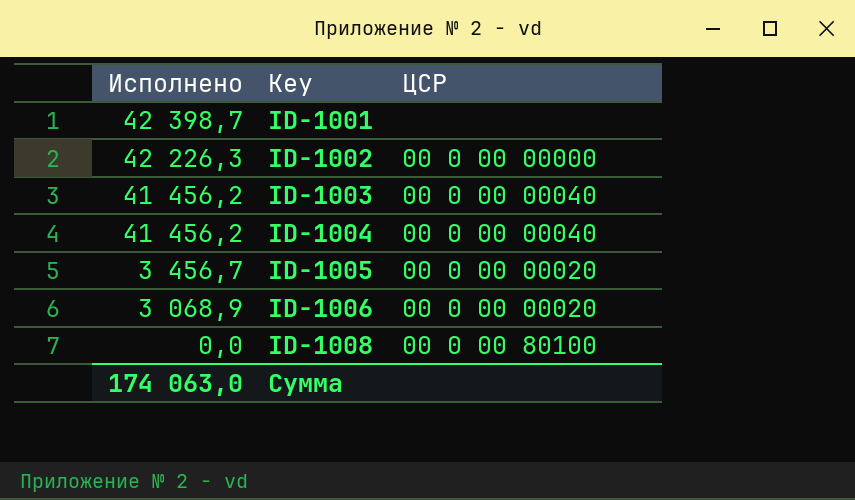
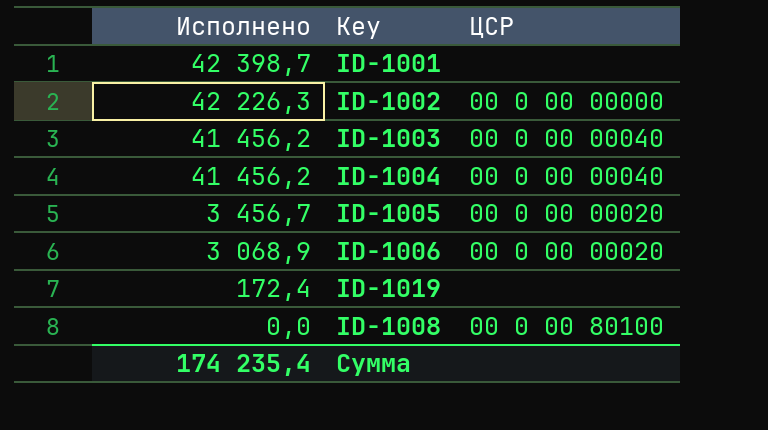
row ID-1019: none -> 172,4 | none
Сумма | Исполнено: 174 063,0 -> 174 235,4

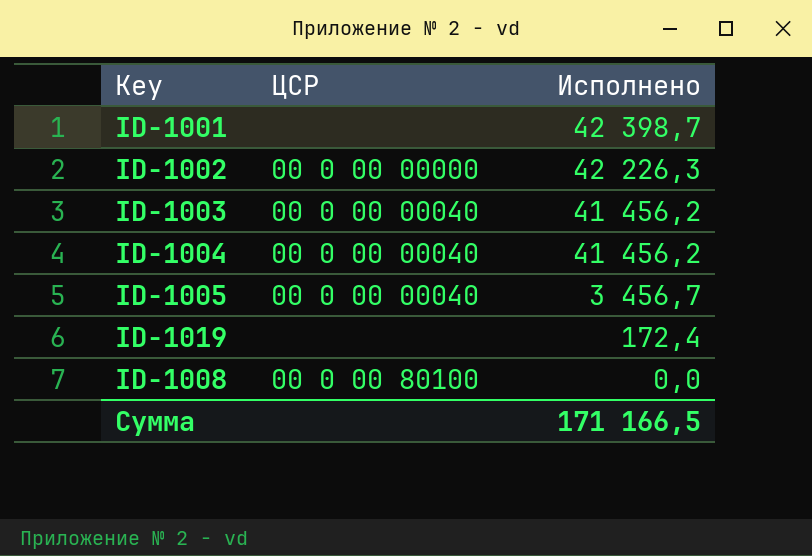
column Исполнено | position: 1 -> 3
row ID-1006: 3 068,9 | 00 0 00 00020 -> none
ID-1005 | ЦСР: 00 0 00 00020 -> 00 0 00 00040
Сумма | Исполнено: 174 235,4 -> 171 166,5

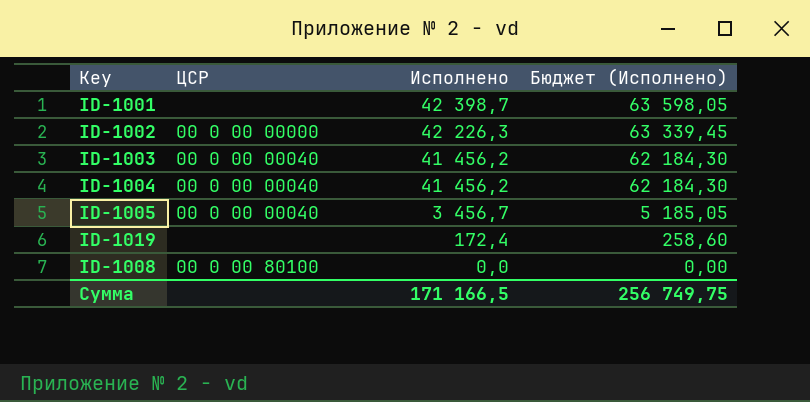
column Бюджет (Исполнено) | formula: none -> [Исполнено] * 1,5

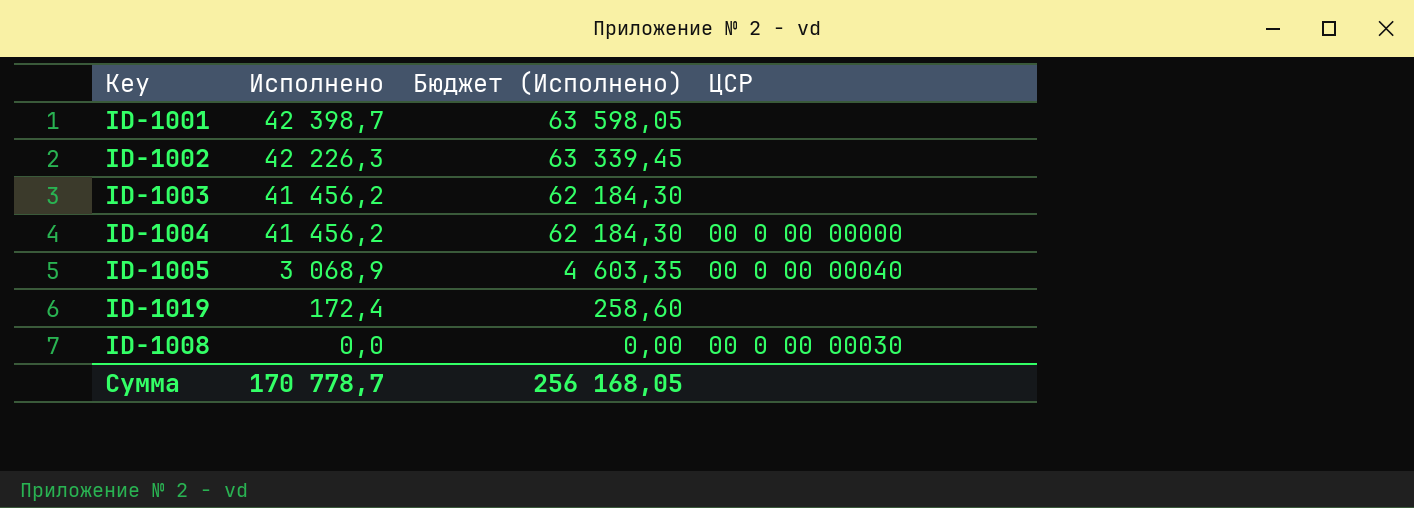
column ЦСР | position: 2 -> 4
ID-1002 | ЦСР: 00 0 00 00000 -> none
ID-1003 | ЦСР: 00 0 00 00040 -> none
ID-1004 | ЦСР: 00 0 00 00040 -> 00 0 00 00000
ID-1005 | Исполнено: 3 456,7 -> 3 068,9
ID-1005 | Бюджет (Исполнено): 5 185,05 -> 4 603,35
ID-1008 | ЦСР: 00 0 00 80100 -> 00 0 00 00030
Сумма | Исполнено: 171 166,5 -> 170 778,7
Сумма | Бюджет (Исполнено): 256 749,75 -> 256 168,05

